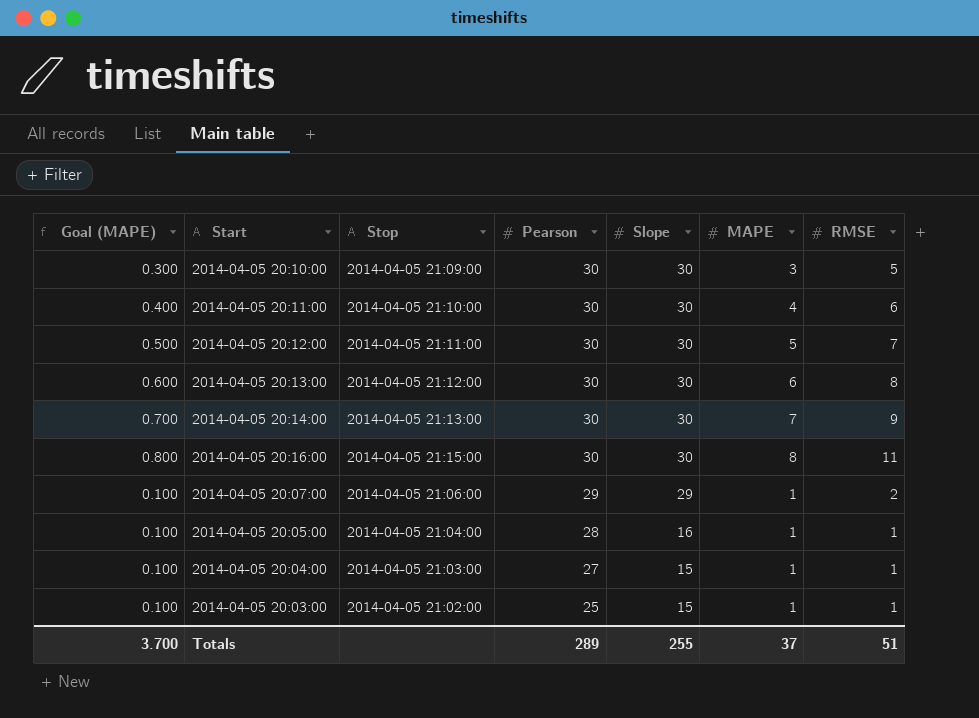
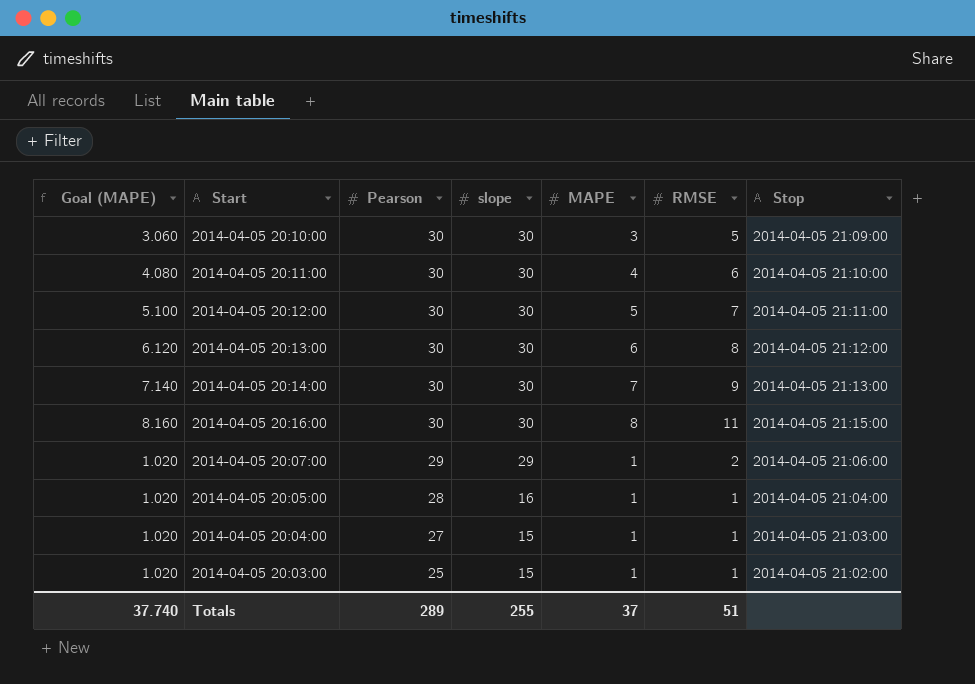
column Goal (MAPE) | formula: [MAPE] * 0.1 -> [MAPE] * 1.02
column name: Slope -> slope
column Stop | position: 3 -> 7
Totals | Goal (MAPE): 3.700 -> 37.740

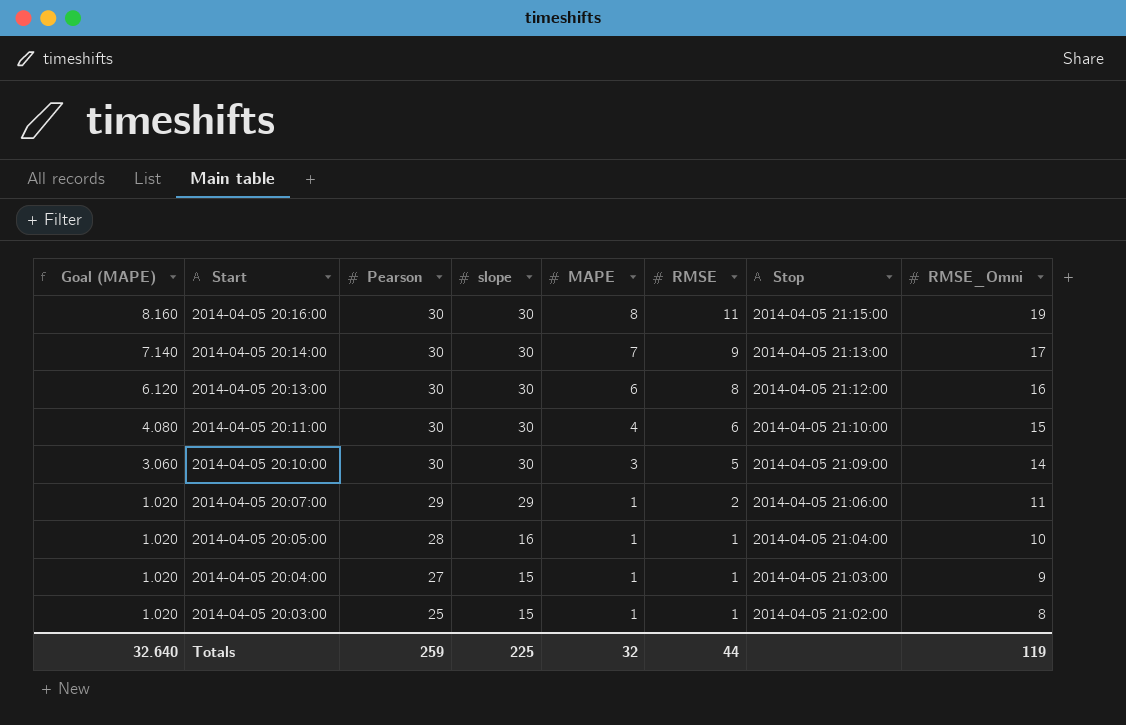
row order: Pearson descending -> Goal (MAPE) descending
column RMSE_Omni | position: none -> 8
row 2014-04-05 20:12:00: 5.100 | 30 | 30 | 5 | 7 | 2014-04-05 21:11:00 -> none
Totals | Goal (MAPE): 37.740 -> 32.640
Totals | Pearson: 289 -> 259
Totals | slope: 255 -> 225
Totals | MAPE: 37 -> 32
Totals | RMSE: 51 -> 44

